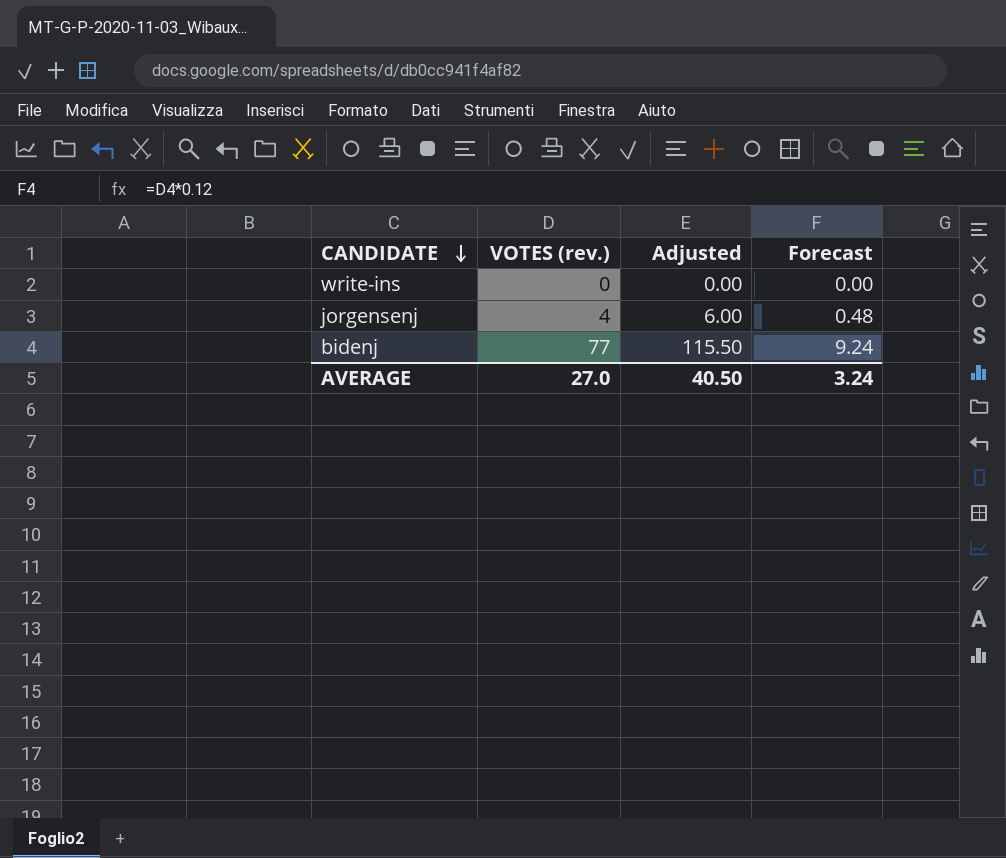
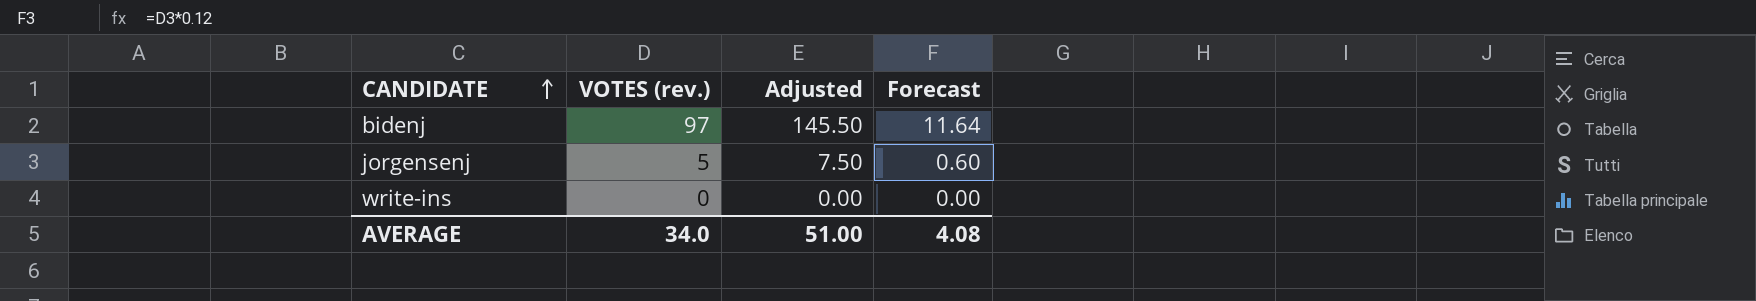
row order: CANDIDATE descending -> CANDIDATE ascending
bidenj | VOTES (rev.): 77 -> 97
bidenj | Adjusted: 115.50 -> 145.50
bidenj | Forecast: 9.24 -> 11.64
jorgensenj | VOTES (rev.): 4 -> 5
jorgensenj | Adjusted: 6.00 -> 7.50
jorgensenj | Forecast: 0.48 -> 0.60
AVERAGE | VOTES (rev.): 27.0 -> 34.0
AVERAGE | Adjusted: 40.50 -> 51.00
AVERAGE | Forecast: 3.24 -> 4.08

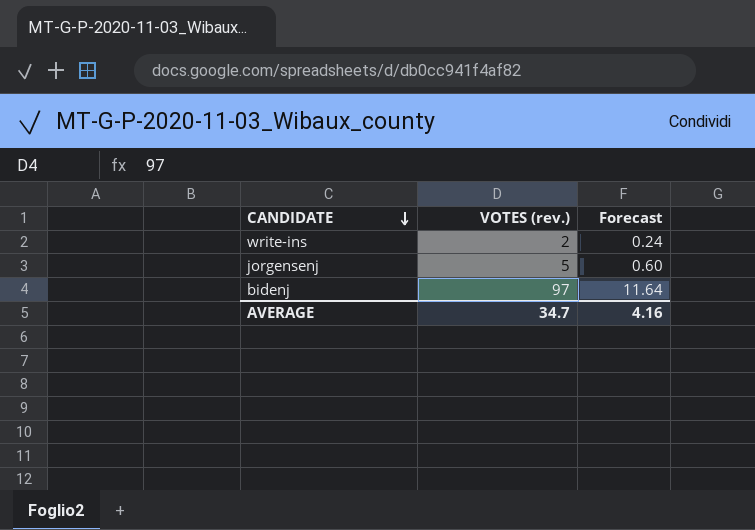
row order: CANDIDATE ascending -> CANDIDATE descending
column Adjusted | formula: [VOTES (rev.)] * 1.5 -> none
write-ins | VOTES (rev.): 0 -> 2
write-ins | Forecast: 0.00 -> 0.24
AVERAGE | VOTES (rev.): 34.0 -> 34.7
AVERAGE | Forecast: 4.08 -> 4.16

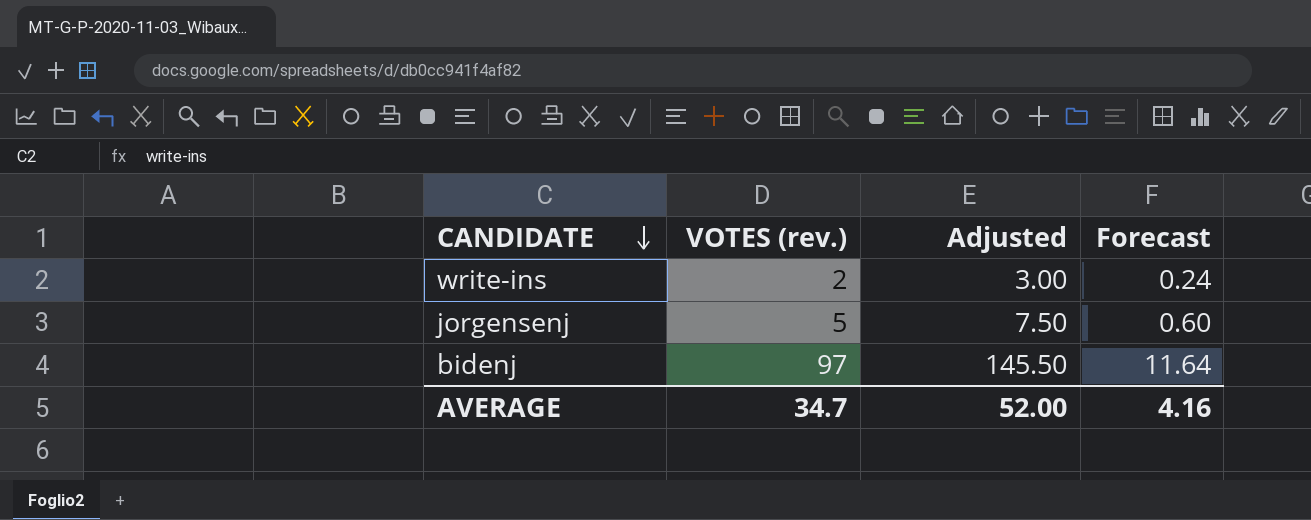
column Adjusted | formula: none -> [VOTES (rev.)] * 1.5

